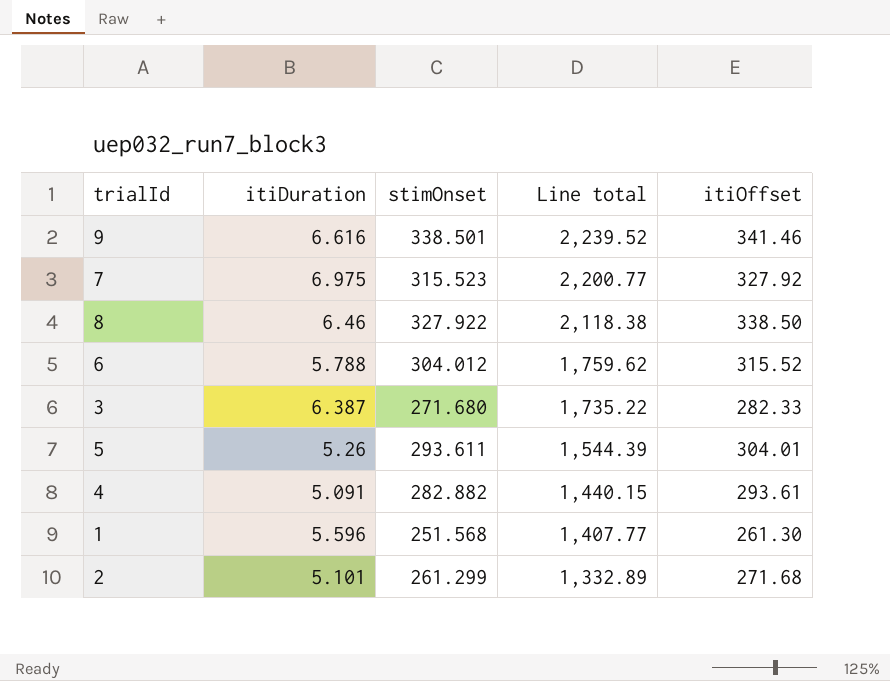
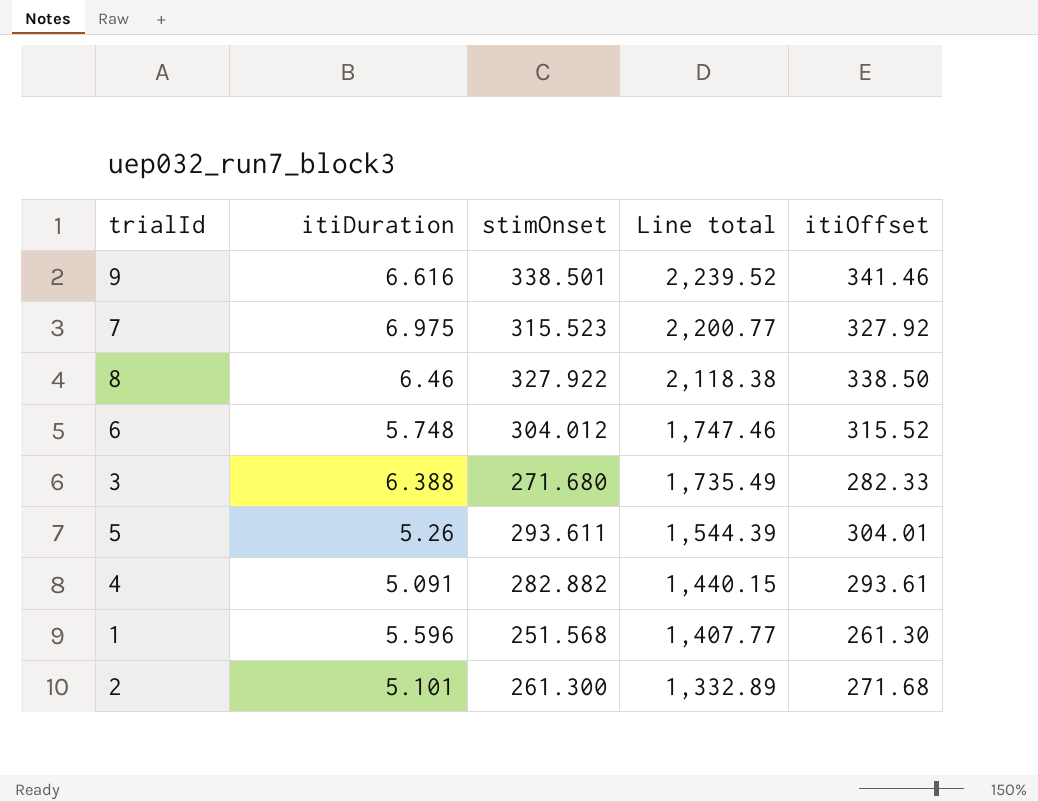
6 | itiDuration: 5.788 -> 5.748
6 | Line total: 1,759.62 -> 1,747.46
3 | itiDuration: 6.387 -> 6.388
3 | Line total: 1,735.22 -> 1,735.49
2 | stimOnset: 261.299 -> 261.300

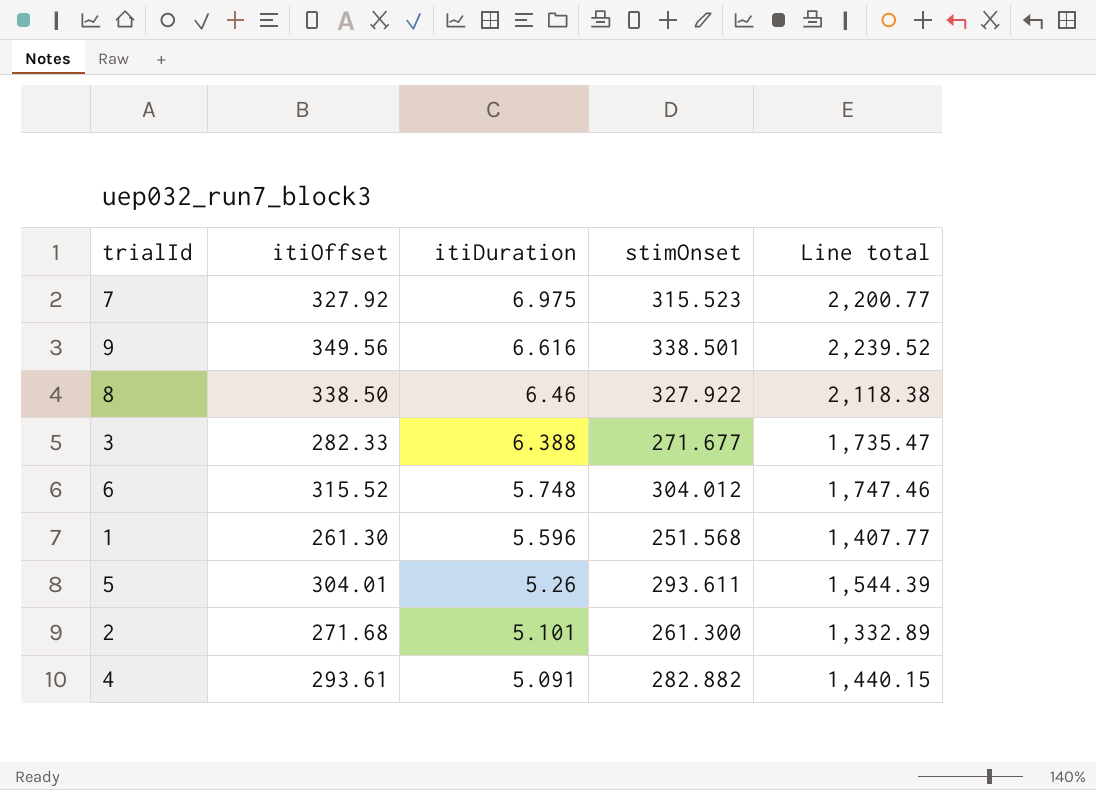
row order: Line total descending -> itiDuration descending
column itiOffset | position: 5 -> 2
9 | itiOffset: 341.46 -> 349.56
3 | stimOnset: 271.680 -> 271.677
3 | Line total: 1,735.49 -> 1,735.47

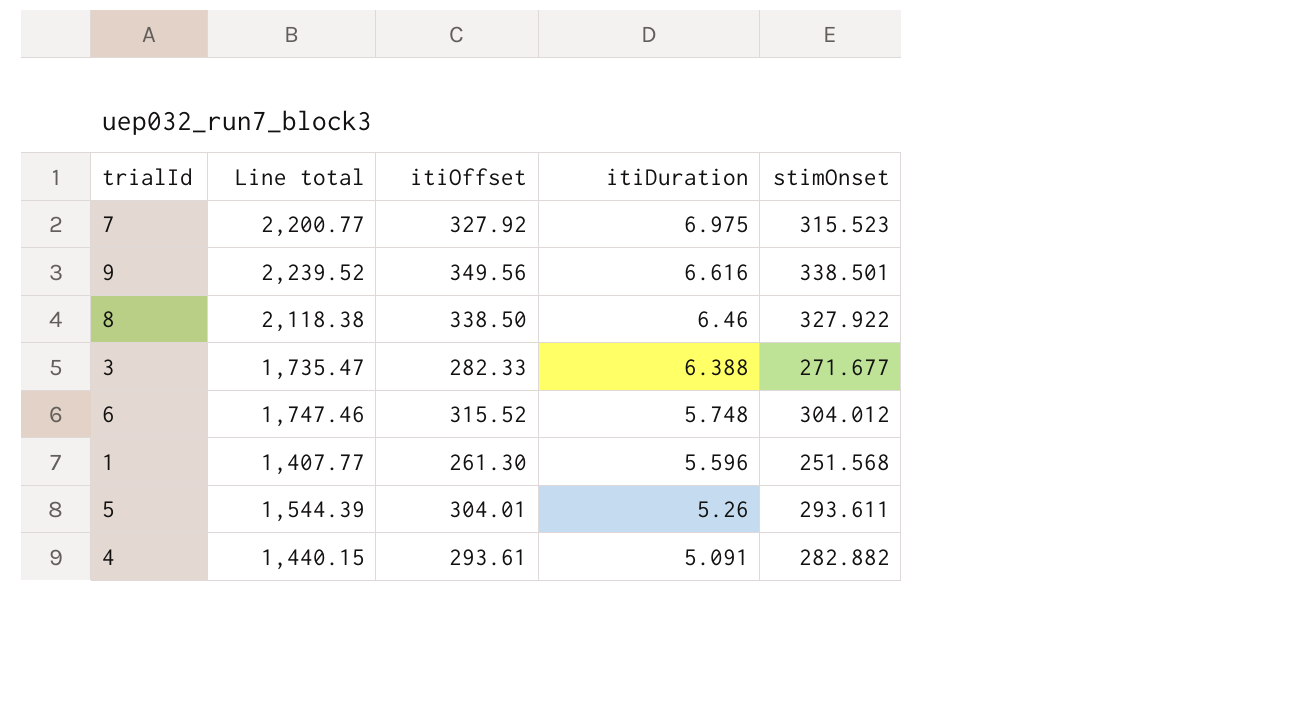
column Line total | position: 5 -> 2
row 2: 271.68 | 5.101 | 261.300 | 1,332.89 -> none

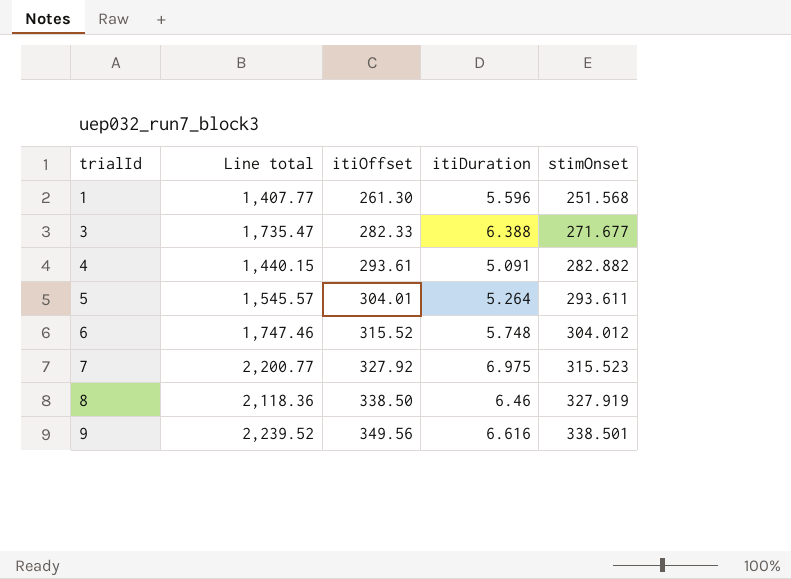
row order: itiDuration descending -> trialId ascending
5 | Line total: 1,544.39 -> 1,545.57
5 | itiDuration: 5.26 -> 5.264
8 | Line total: 2,118.38 -> 2,118.36
8 | stimOnset: 327.922 -> 327.919

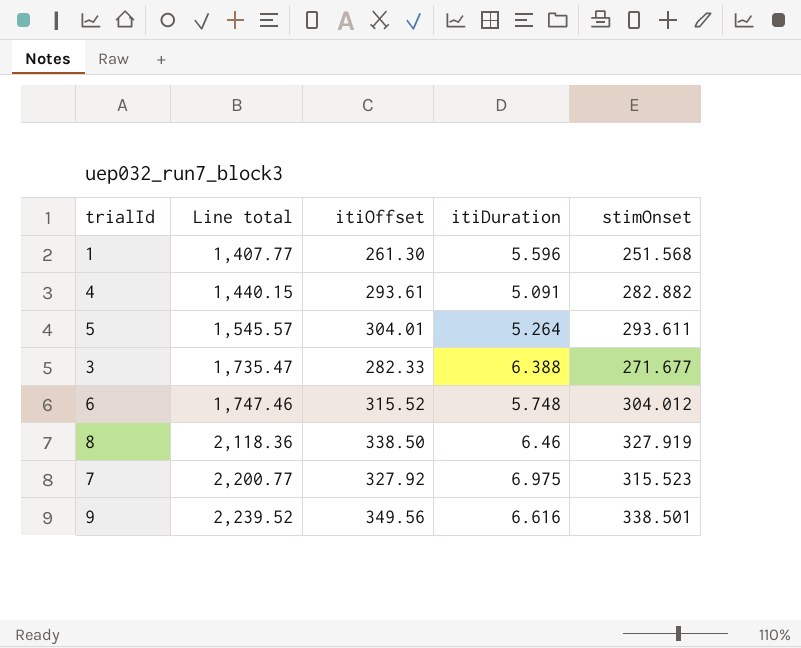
row order: trialId ascending -> Line total ascending

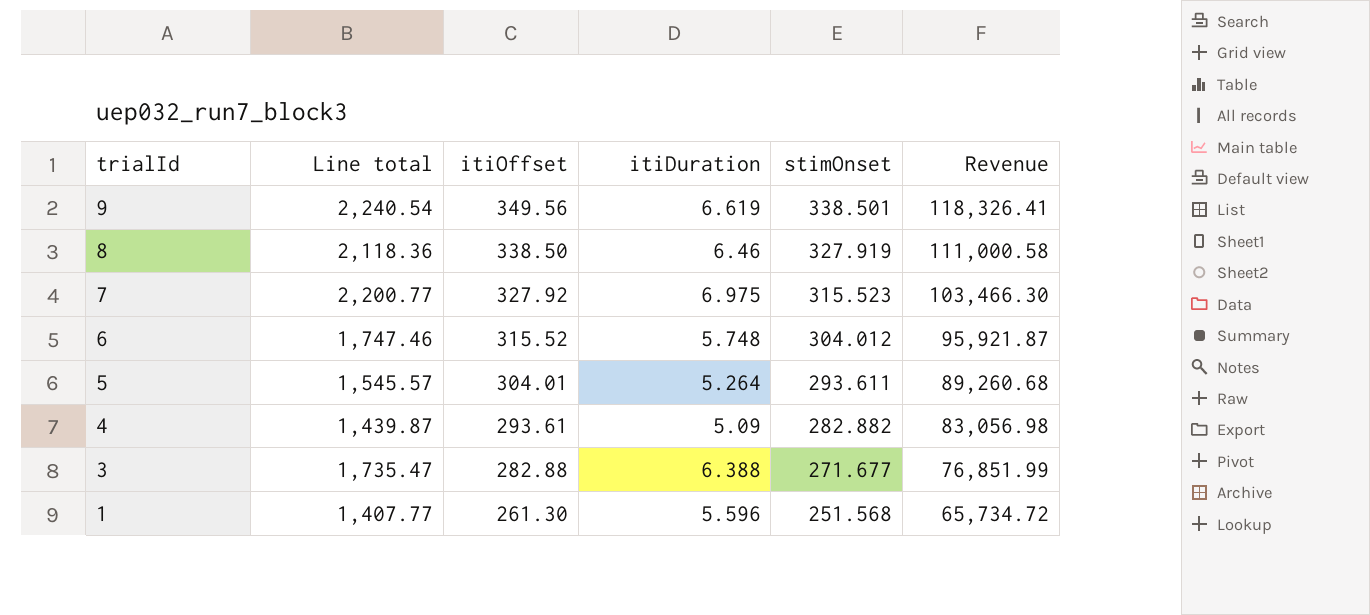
row order: Line total ascending -> trialId descending
column Revenue | formula: none -> [itiOffset] * [stimOnset]
9 | Line total: 2,239.52 -> 2,240.54
9 | itiDuration: 6.616 -> 6.619
4 | Line total: 1,440.15 -> 1,439.87
4 | itiDuration: 5.091 -> 5.09
3 | itiOffset: 282.33 -> 282.88

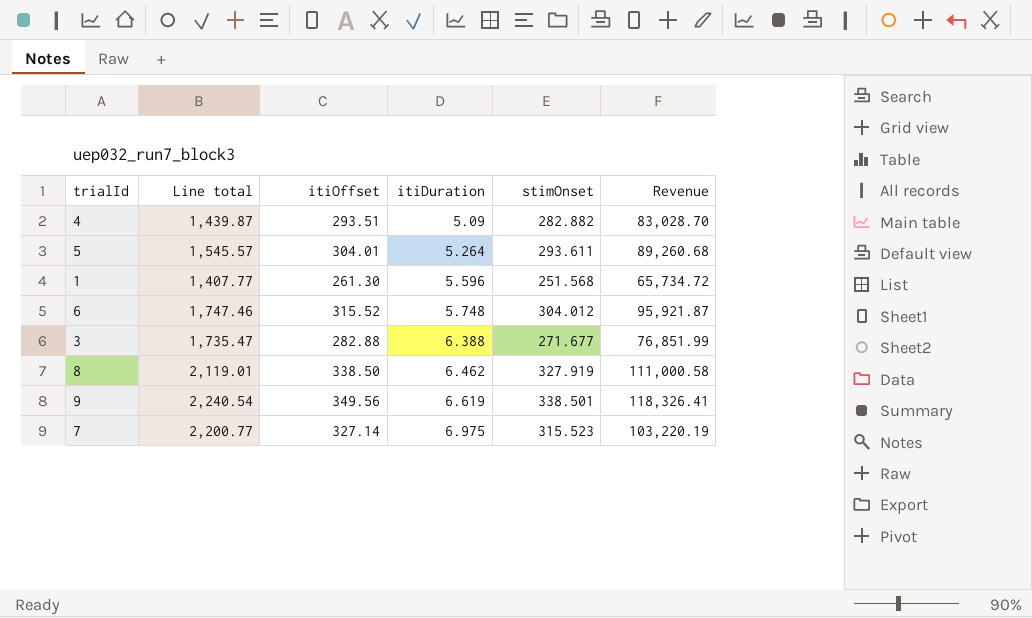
row order: trialId descending -> itiDuration ascending
4 | itiOffset: 293.61 -> 293.51
4 | Revenue: 83,056.98 -> 83,028.70
8 | Line total: 2,118.36 -> 2,119.01
8 | itiDuration: 6.46 -> 6.462
7 | itiOffset: 327.92 -> 327.14
7 | Revenue: 103,466.30 -> 103,220.19

